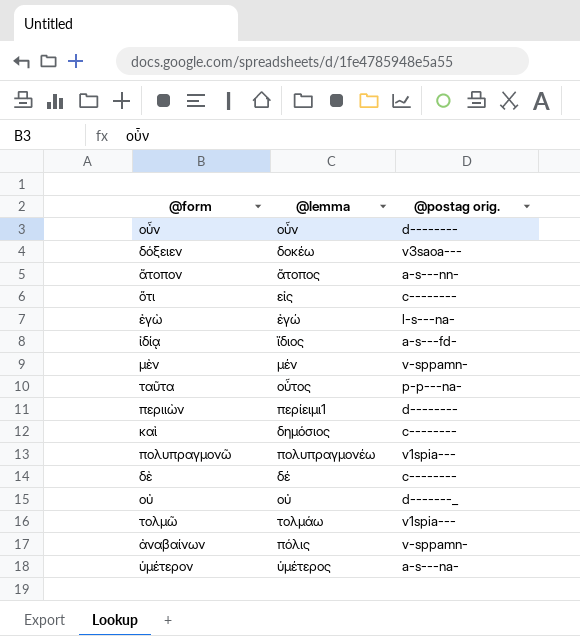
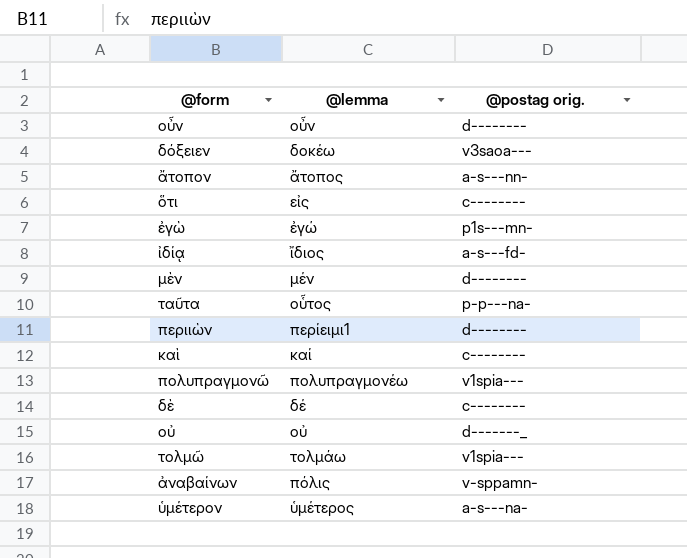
ἐγὼ | @postag orig.: l-s---na- -> p1s---mn-
μὲν | @postag orig.: v-sppamn- -> d--------
καὶ | @lemma: δημόσιος -> καί

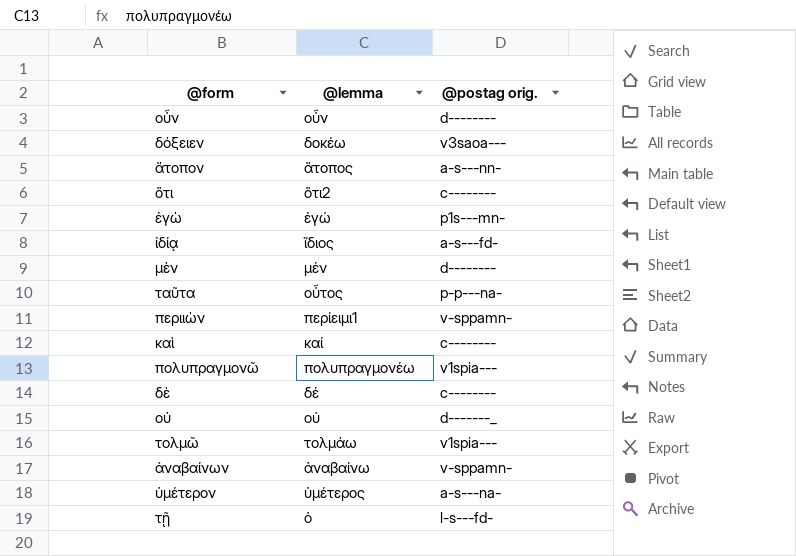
ὅτι | @lemma: εἰς -> ὅτι2
περιιὼν | @postag orig.: d-------- -> v-sppamn-
ἀναβαίνων | @lemma: πόλις -> ἀναβαίνω
row τῇ: none -> ὁ | l-s---fd-

